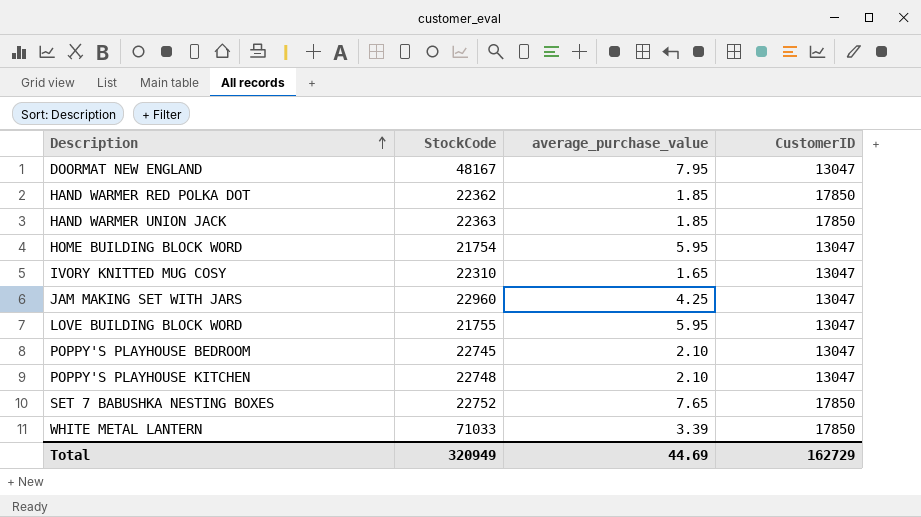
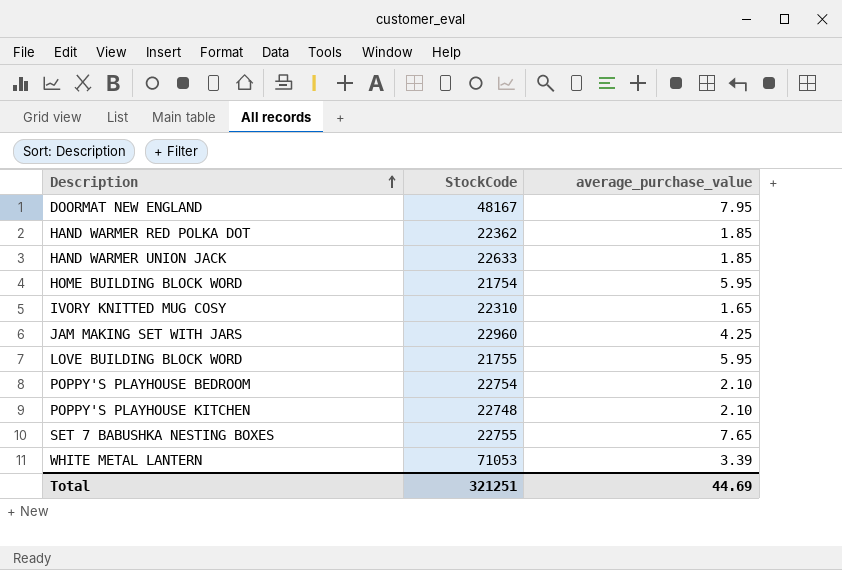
column CustomerID | position: 4 -> none
HAND WARMER UNION JACK | StockCode: 22363 -> 22633
POPPY'S PLAYHOUSE BEDROOM | StockCode: 22745 -> 22754
SET 7 BABUSHKA NESTING BOXES | StockCode: 22752 -> 22755
WHITE METAL LANTERN | StockCode: 71033 -> 71053
Total | StockCode: 320949 -> 321251

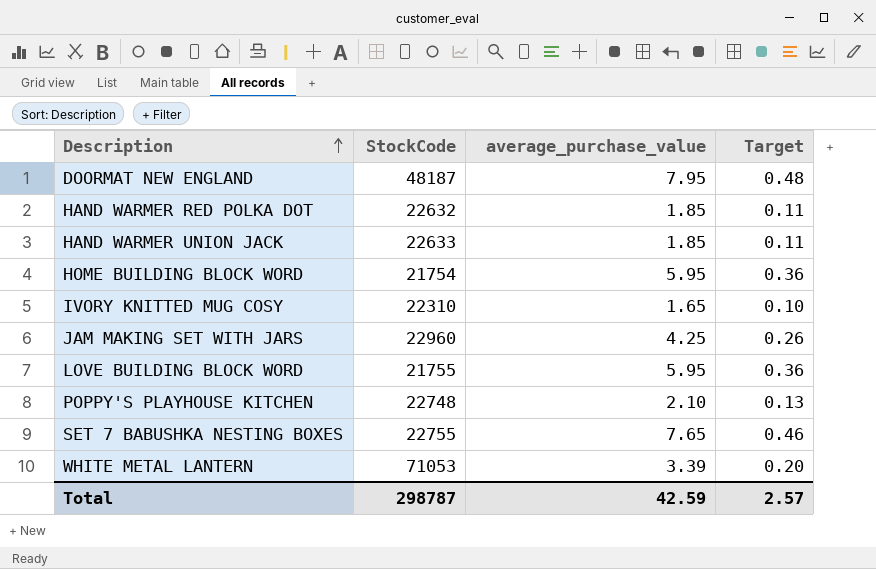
column Target | formula: none -> [average_purchase_value] * 0.06
row POPPY'S PLAYHOUSE BEDROOM: 22754 | 2.10 -> none
DOORMAT NEW ENGLAND | StockCode: 48167 -> 48187
HAND WARMER RED POLKA DOT | StockCode: 22362 -> 22632
Total | StockCode: 321251 -> 298787
Total | average_purchase_value: 44.69 -> 42.59

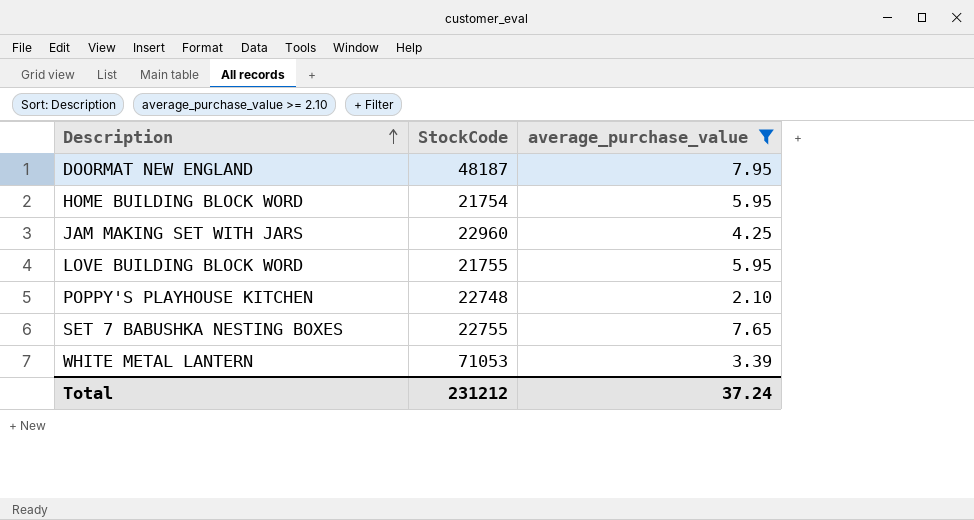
filter: none -> average_purchase_value >= 2.10
column Target | formula: [average_purchase_value] * 0.06 -> none
Total | StockCode: 298787 -> 231212
Total | average_purchase_value: 42.59 -> 37.24

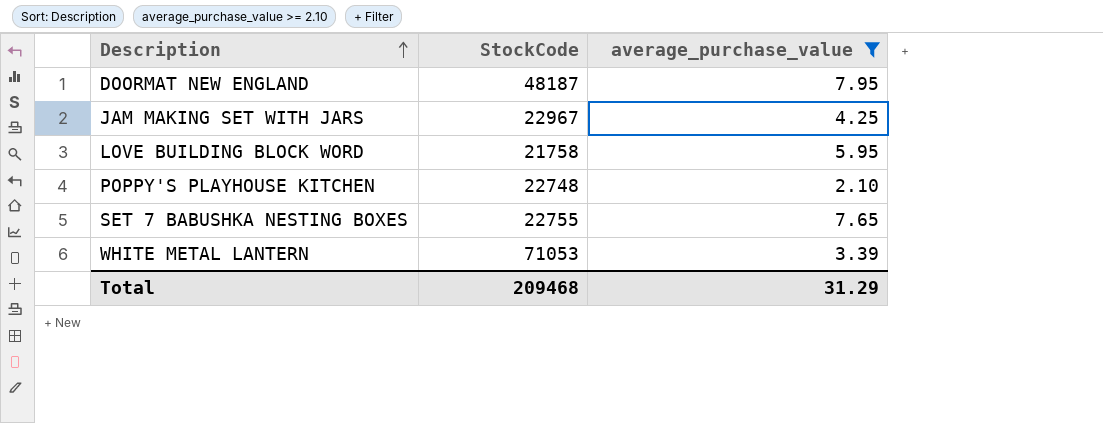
row HOME BUILDING BLOCK WORD: 21754 | 5.95 -> none
JAM MAKING SET WITH JARS | StockCode: 22960 -> 22967
LOVE BUILDING BLOCK WORD | StockCode: 21755 -> 21758
Total | StockCode: 231212 -> 209468
Total | average_purchase_value: 37.24 -> 31.29

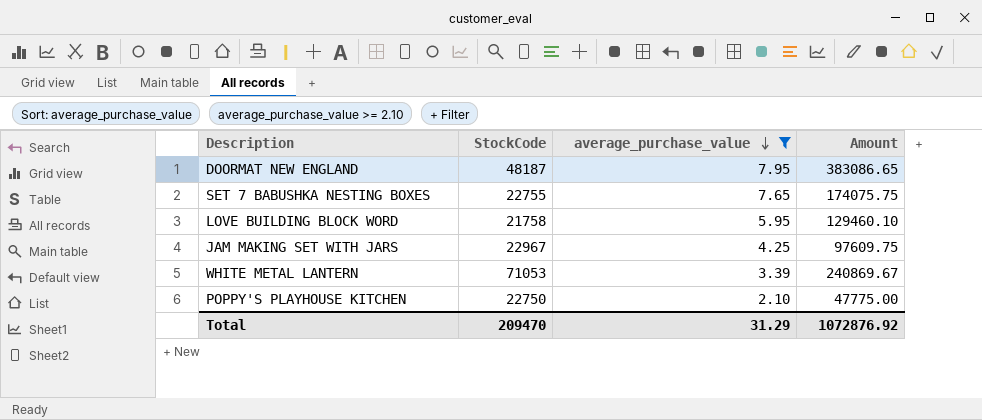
row order: Description ascending -> average_purchase_value descending
column Amount | formula: none -> [StockCode] * [average_purchase_value]
POPPY'S PLAYHOUSE KITCHEN | StockCode: 22748 -> 22750
Total | StockCode: 209468 -> 209470

